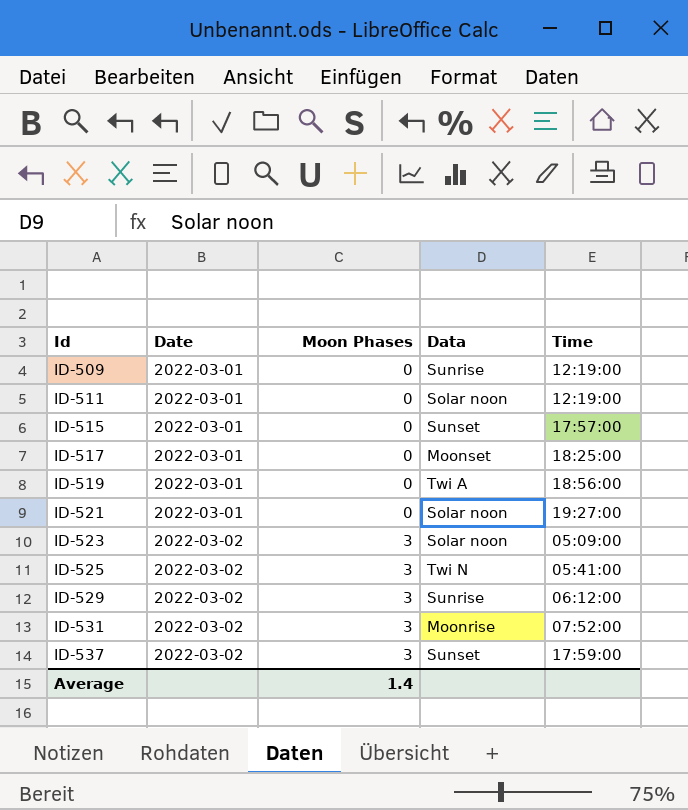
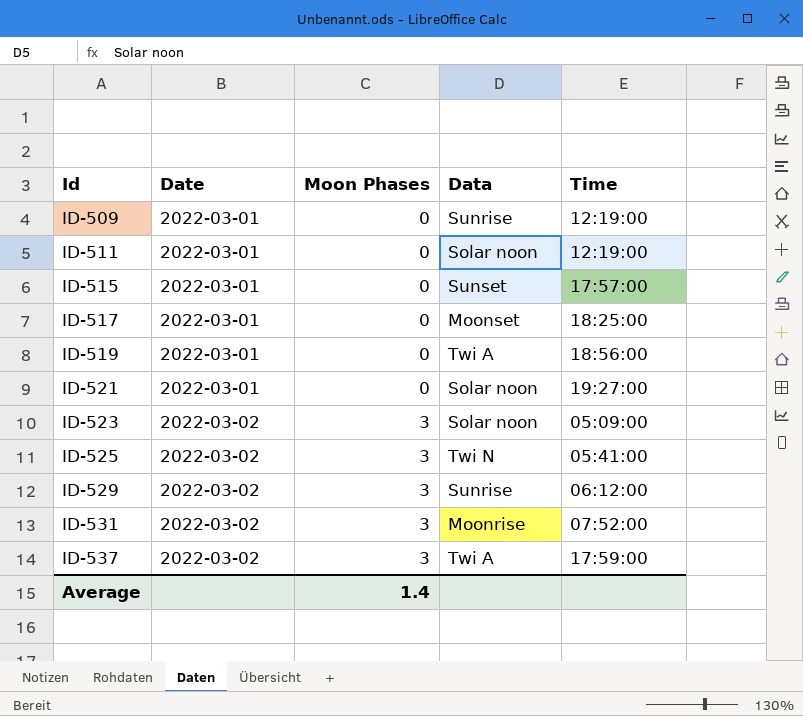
ID-537 | Data: Sunset -> Twi A

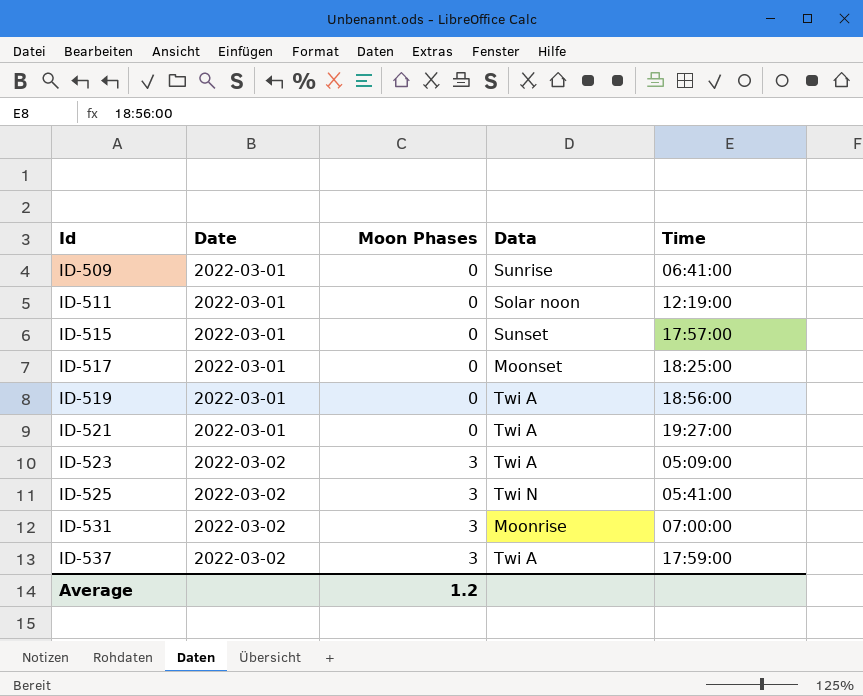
row ID-529: 2022-03-02 | 3 | Sunrise | 06:12:00 -> none
ID-509 | Time: 12:19:00 -> 06:41:00
ID-521 | Data: Solar noon -> Twi A
ID-523 | Data: Solar noon -> Twi A
ID-531 | Time: 07:52:00 -> 07:00:00
Average | Moon Phases: 1.4 -> 1.2

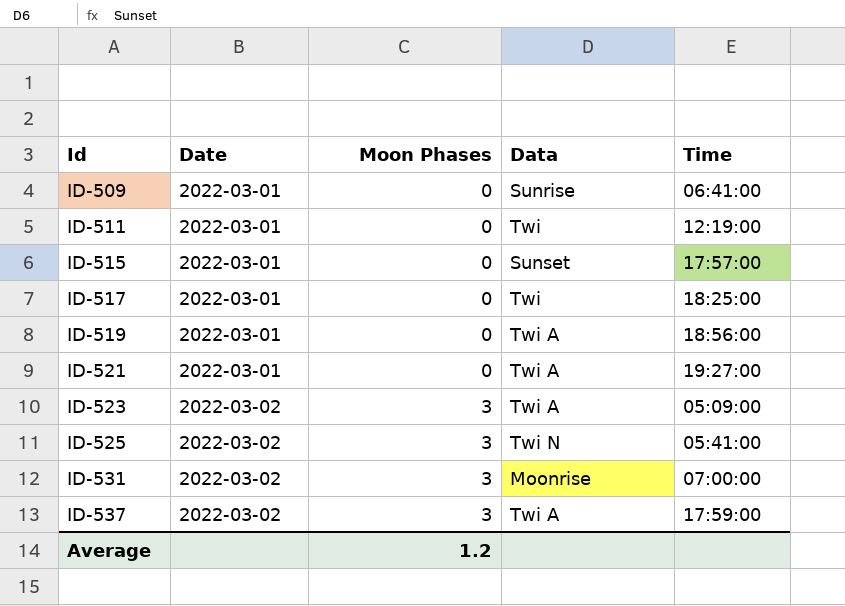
ID-511 | Data: Solar noon -> Twi
ID-517 | Data: Moonset -> Twi

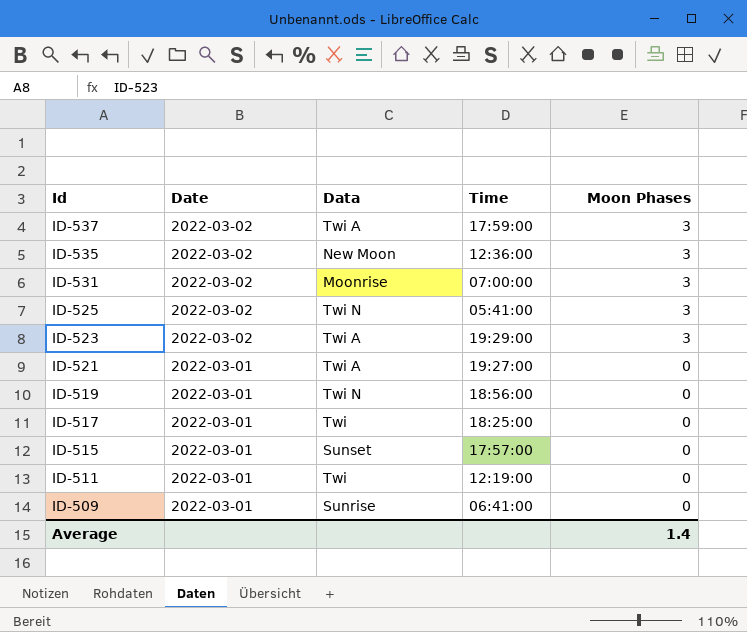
row order: Id ascending -> Id descending
column Moon Phases | position: 3 -> 5
row ID-535: none -> 2022-03-02 | New Moon | 12:36:00 | 3
ID-523 | Time: 05:09:00 -> 19:29:00
ID-519 | Data: Twi A -> Twi N
Average | Moon Phases: 1.2 -> 1.4

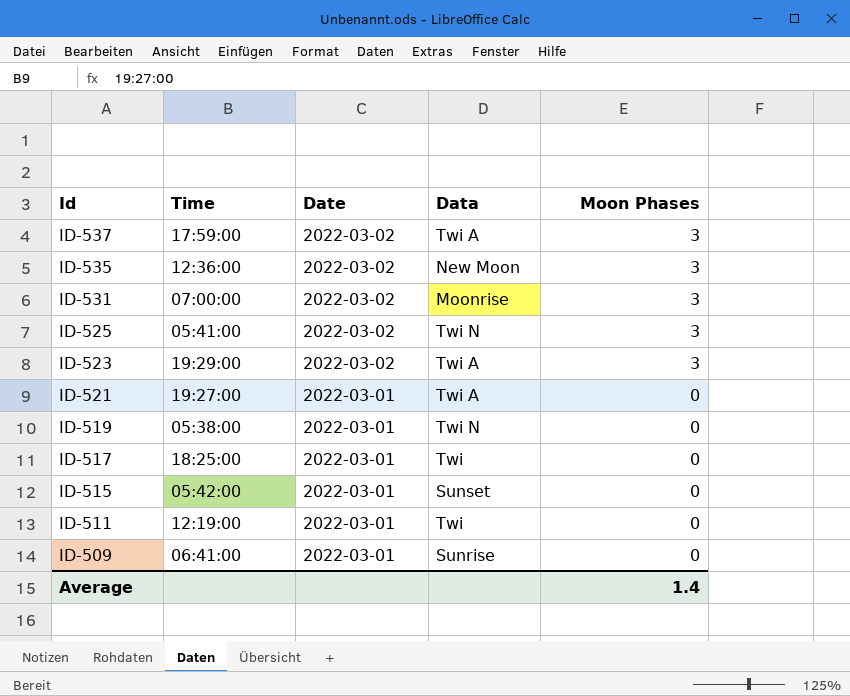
column Time | position: 4 -> 2
ID-519 | Time: 18:56:00 -> 05:38:00
ID-515 | Time: 17:57:00 -> 05:42:00

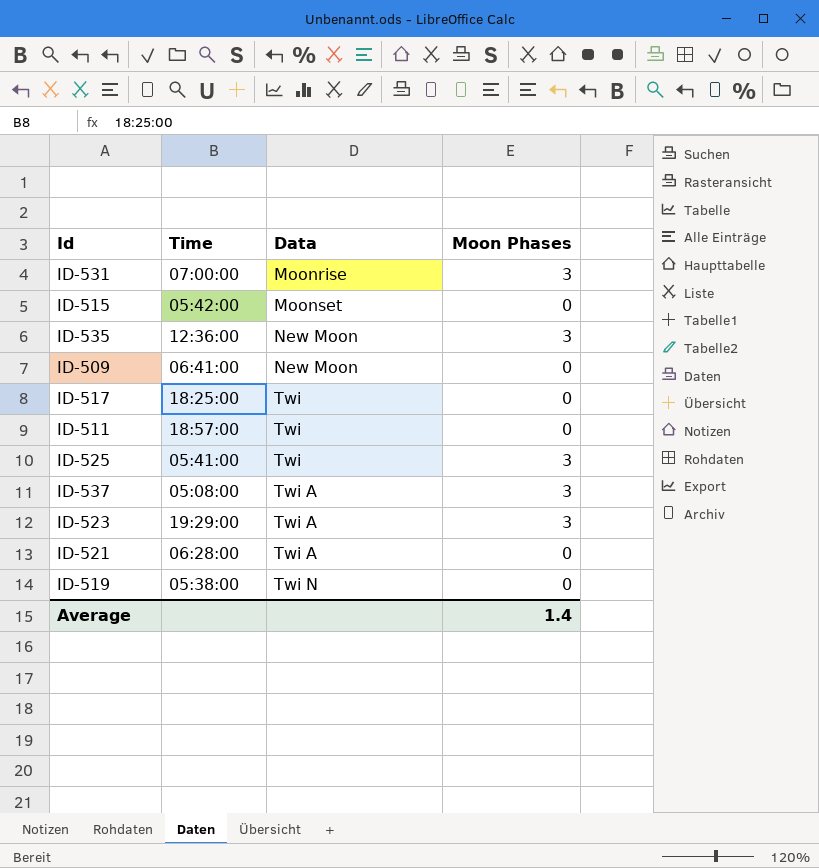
row order: Id descending -> Data ascending
column Date | position: 3 -> none
ID-515 | Data: Sunset -> Moonset
ID-509 | Data: Sunrise -> New Moon
ID-511 | Time: 12:19:00 -> 18:57:00
ID-525 | Data: Twi N -> Twi
ID-537 | Time: 17:59:00 -> 05:08:00
ID-521 | Time: 19:27:00 -> 06:28:00

